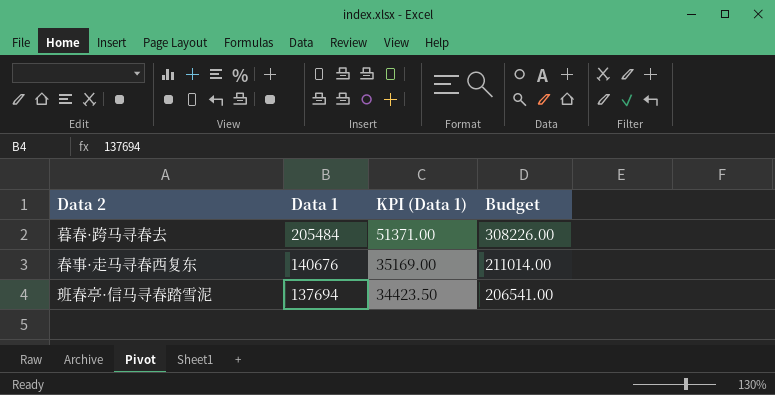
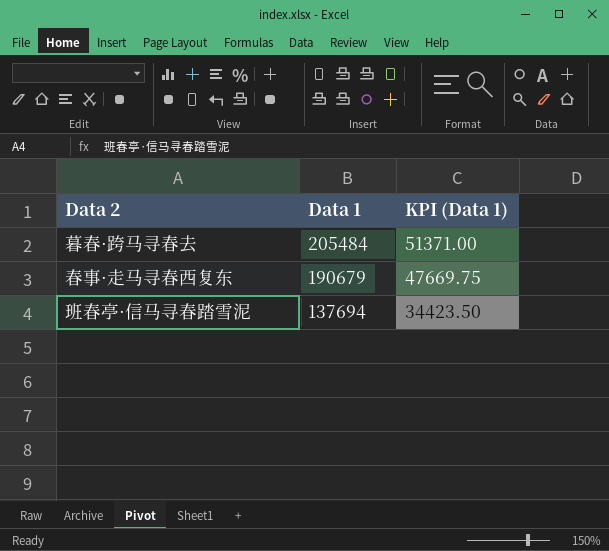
column Budget | formula: [Data 1] * 1.5 -> none
春事·走马寻春西复东 | Data 1: 140676 -> 190679
春事·走马寻春西复东 | KPI (Data 1): 35169.00 -> 47669.75

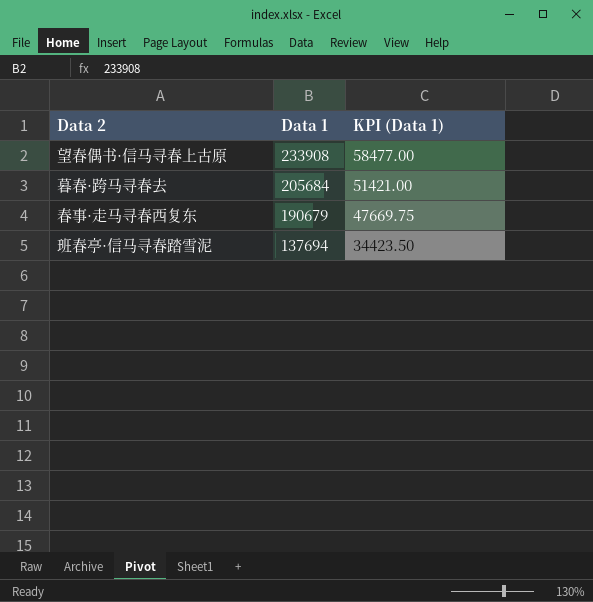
row 望春偶书·信马寻春上古原: none -> 233908 | 58477.00
暮春·跨马寻春去 | Data 1: 205484 -> 205684
暮春·跨马寻春去 | KPI (Data 1): 51371.00 -> 51421.00

